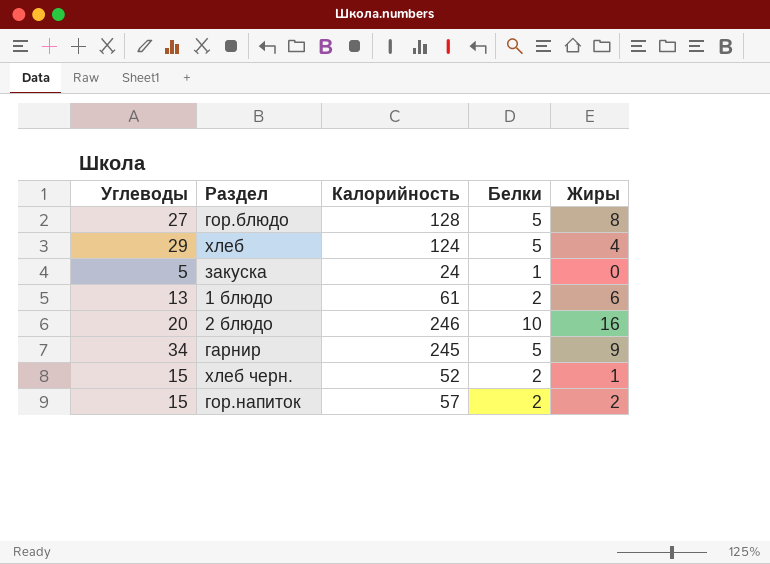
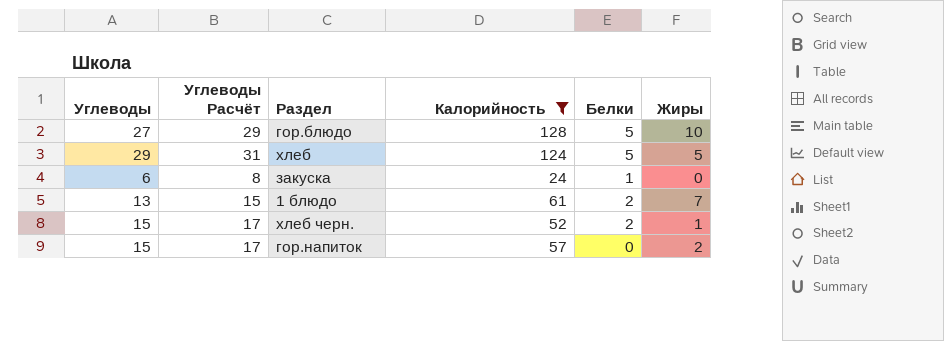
filter: none -> Калорийность <= 128
column Углеводы Расчёт | formula: none -> [Углеводы] + 2
гор.блюдо | Жиры: 8 -> 10
хлеб | Жиры: 4 -> 5
закуска | Углеводы: 5 -> 6
1 блюдо | Жиры: 6 -> 7
гор.напиток | Белки: 2 -> 0

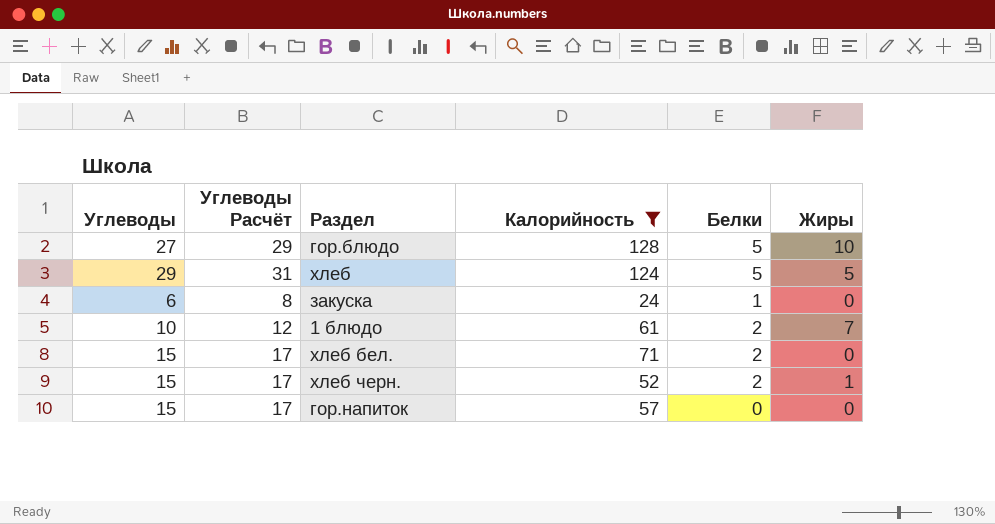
1 блюдо | Углеводы: 13 -> 10
1 блюдо | Углеводы Расчёт: 15 -> 12
row хлеб бел.: none -> 15 | 17 | 71 | 2 | 0
гор.напиток | Жиры: 2 -> 0

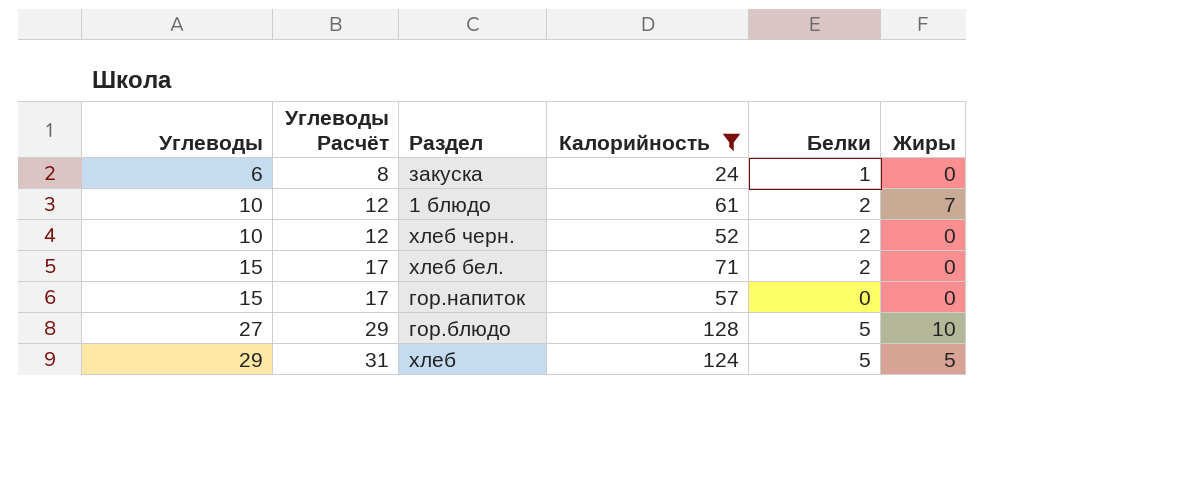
row order: none -> Углеводы ascending
хлеб черн. | Углеводы: 15 -> 10
хлеб черн. | Углеводы Расчёт: 17 -> 12
хлеб черн. | Жиры: 1 -> 0

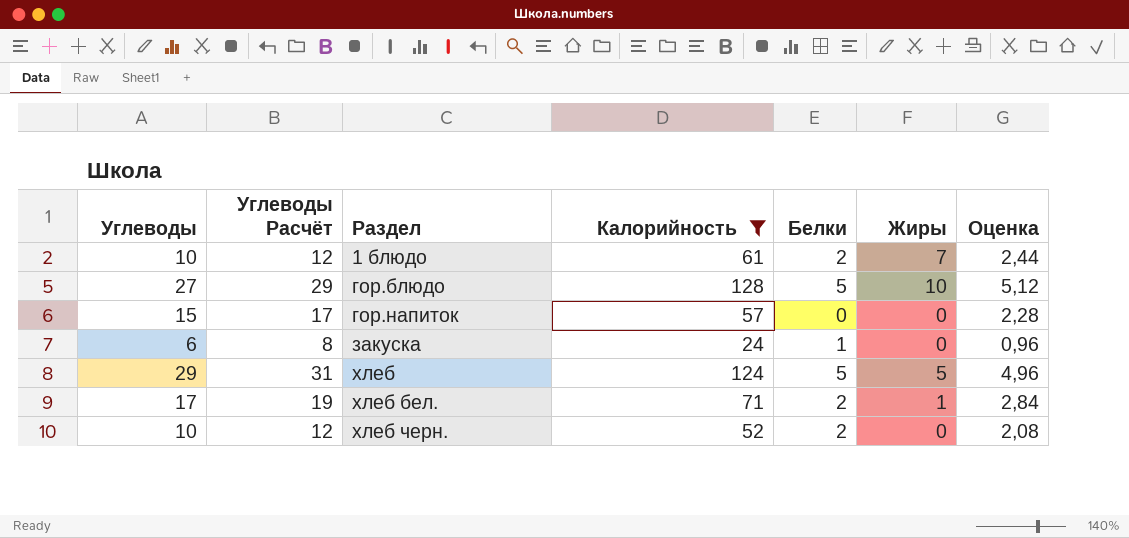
row order: Углеводы ascending -> Раздел ascending
column Оценка | formula: none -> [Калорийность] * 0,04
хлеб бел. | Углеводы: 15 -> 17
хлеб бел. | Углеводы Расчёт: 17 -> 19
хлеб бел. | Жиры: 0 -> 1

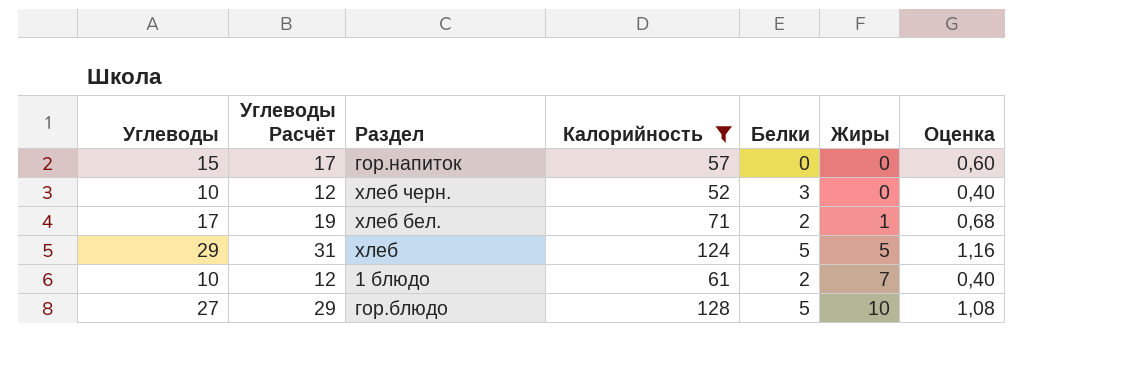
row order: Раздел ascending -> Жиры ascending
column Оценка | formula: [Калорийность] * 0,04 -> [Углеводы] * 0,04
row закуска: 6 | 8 | 24 | 1 | 0 | 0,96 -> none
хлеб черн. | Белки: 2 -> 3

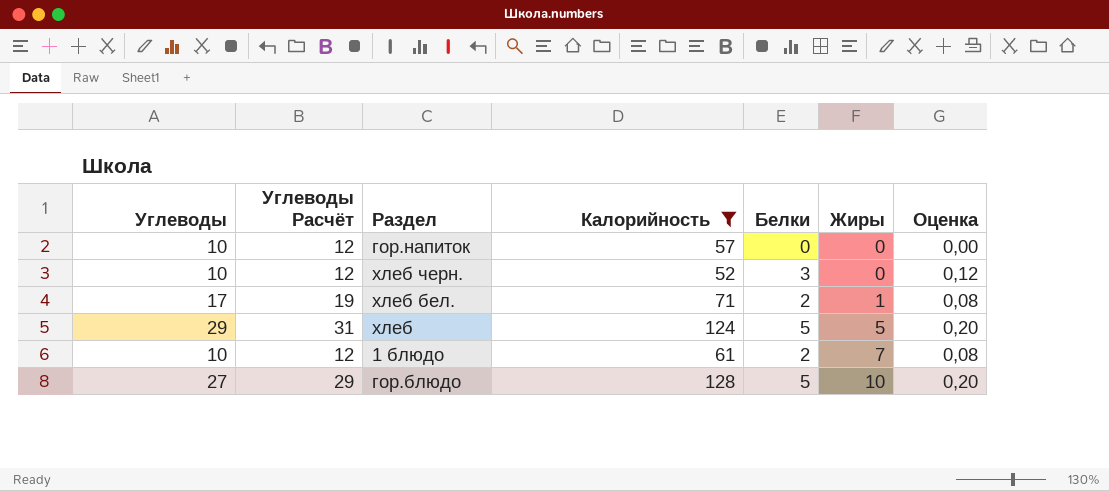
column Оценка | formula: [Углеводы] * 0,04 -> [Белки] * 0,04
гор.напиток | Углеводы: 15 -> 10
гор.напиток | Углеводы Расчёт: 17 -> 12

